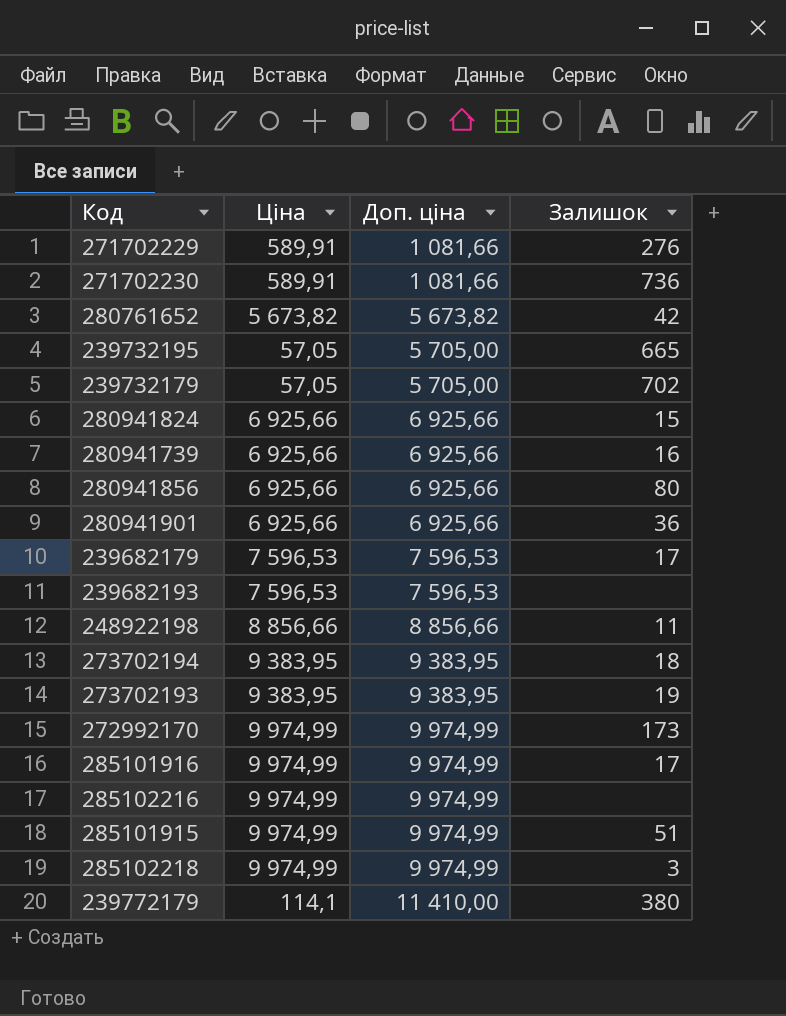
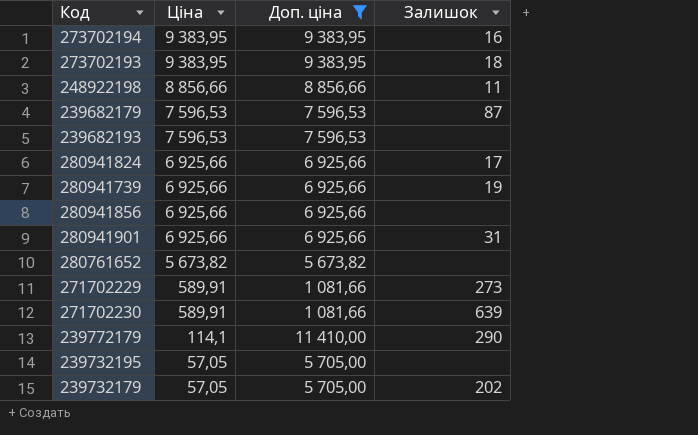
filter: none -> Доп. ціна != 9 974,99
row order: Доп. ціна ascending -> Ціна descending
273702194 | Залишок: 18 -> 16
273702193 | Залишок: 19 -> 18
239682179 | Залишок: 17 -> 87
280941824 | Залишок: 15 -> 17
280941739 | Залишок: 16 -> 19
280941856 | Залишок: 80 -> none
280941901 | Залишок: 36 -> 31
280761652 | Залишок: 42 -> none
271702229 | Залишок: 276 -> 273
271702230 | Залишок: 736 -> 639
239772179 | Залишок: 380 -> 290
239732195 | Залишок: 665 -> none
239732179 | Залишок: 702 -> 202

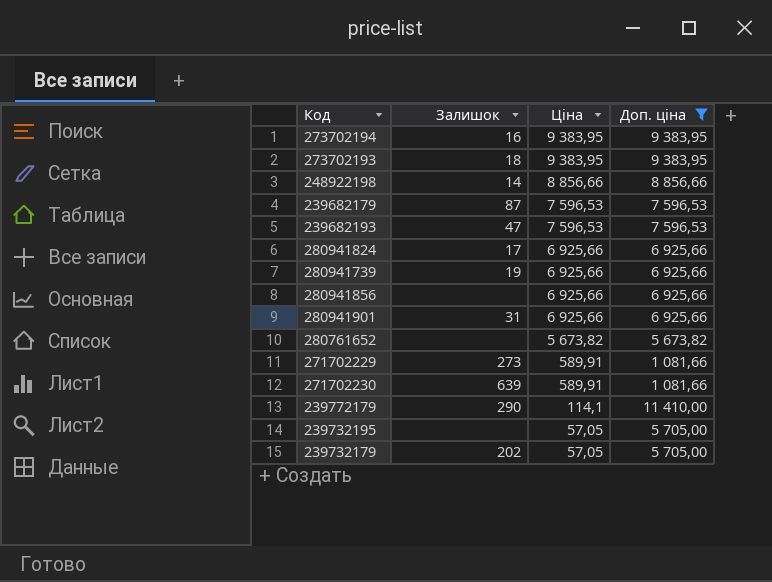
column Залишок | position: 4 -> 2
248922198 | Залишок: 11 -> 14
239682193 | Залишок: none -> 47

